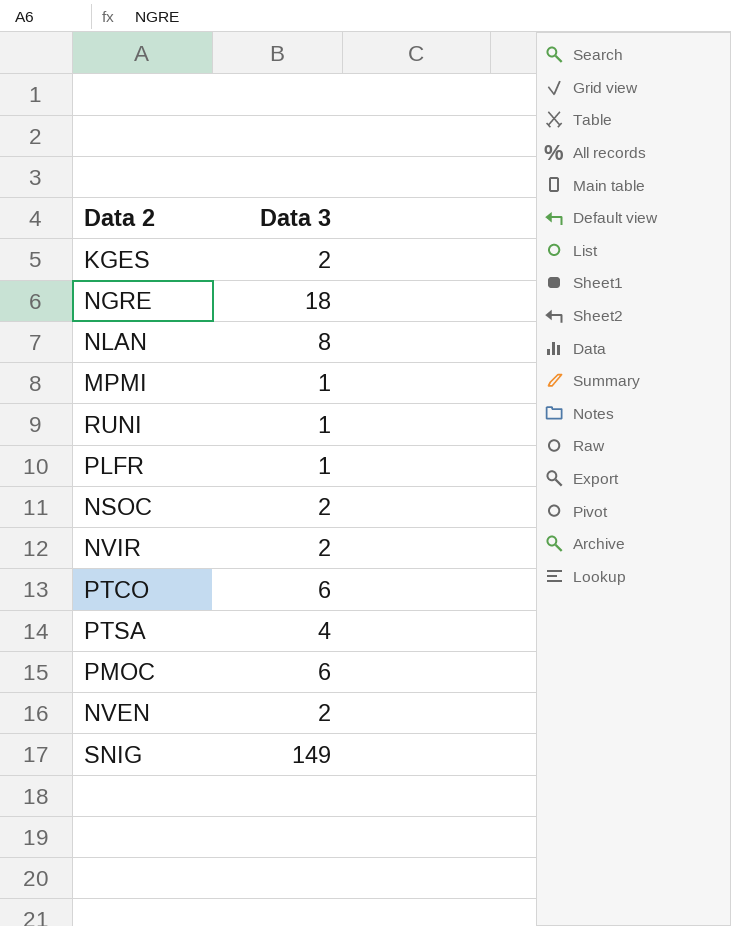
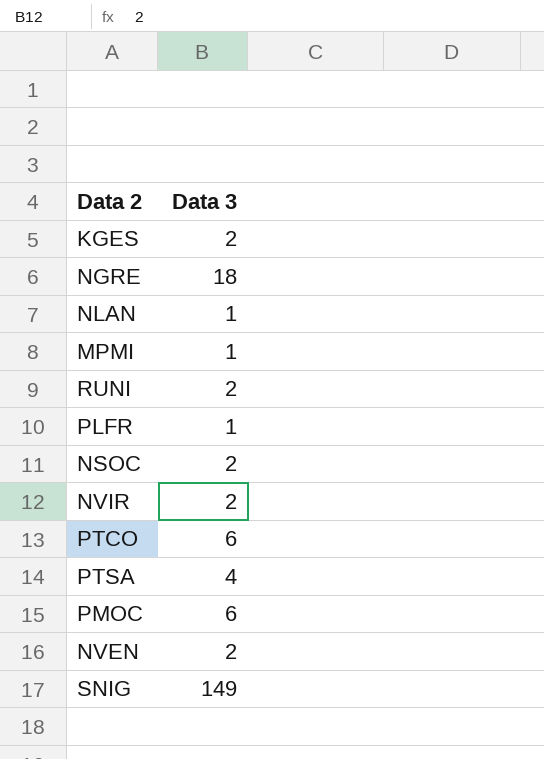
NLAN | Data 3: 8 -> 1
RUNI | Data 3: 1 -> 2

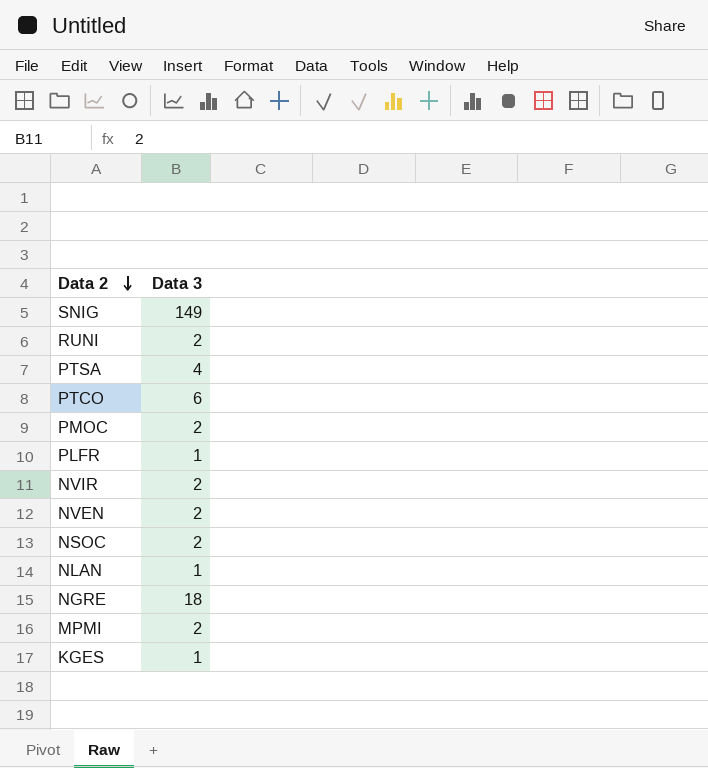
row order: none -> Data 2 descending
PMOC | Data 3: 6 -> 2
MPMI | Data 3: 1 -> 2
KGES | Data 3: 2 -> 1

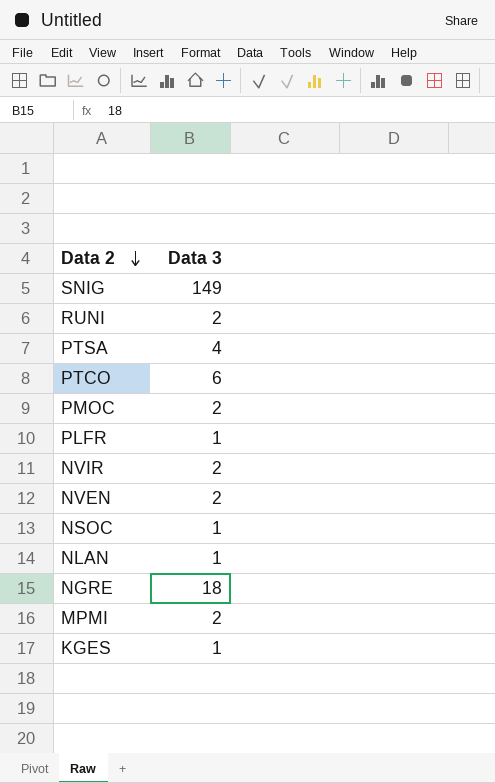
NSOC | Data 3: 2 -> 1

